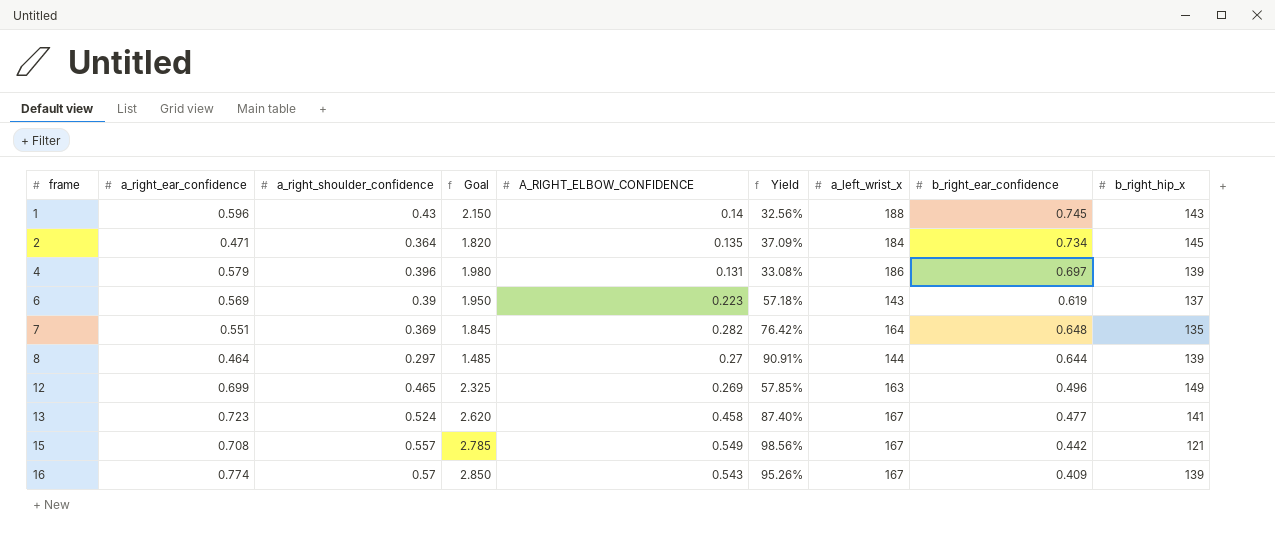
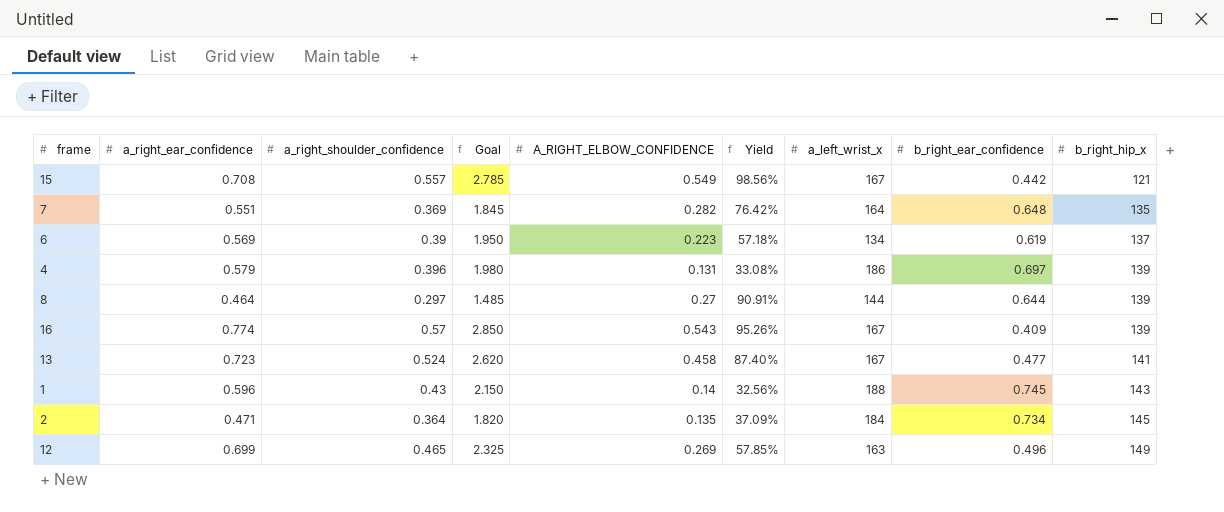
row order: frame ascending -> b_right_hip_x ascending
6 | a_left_wrist_x: 143 -> 134

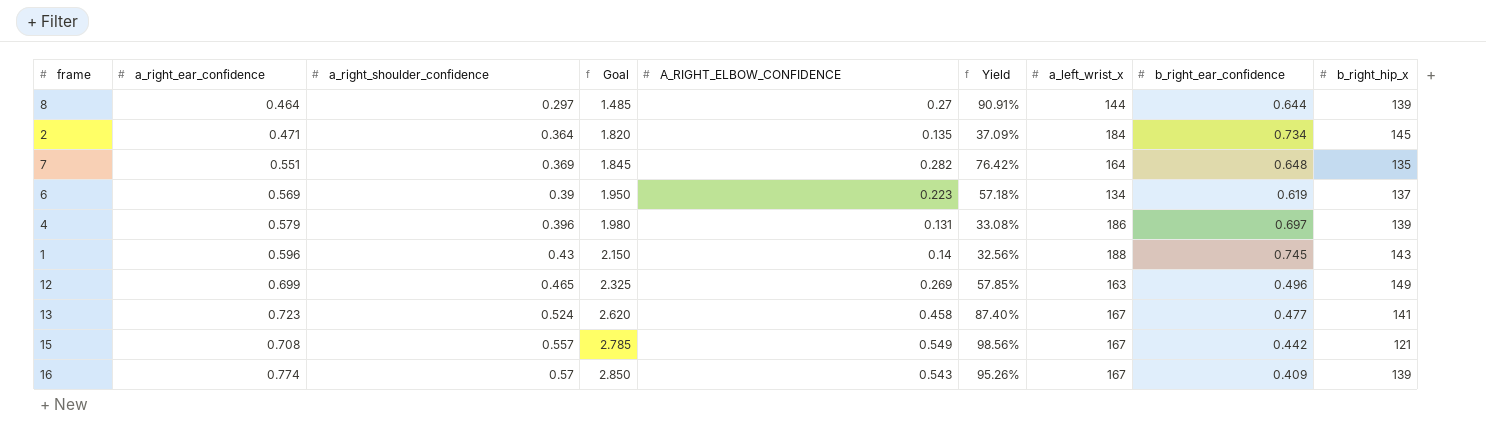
row order: b_right_hip_x ascending -> a_right_shoulder_confidence ascending

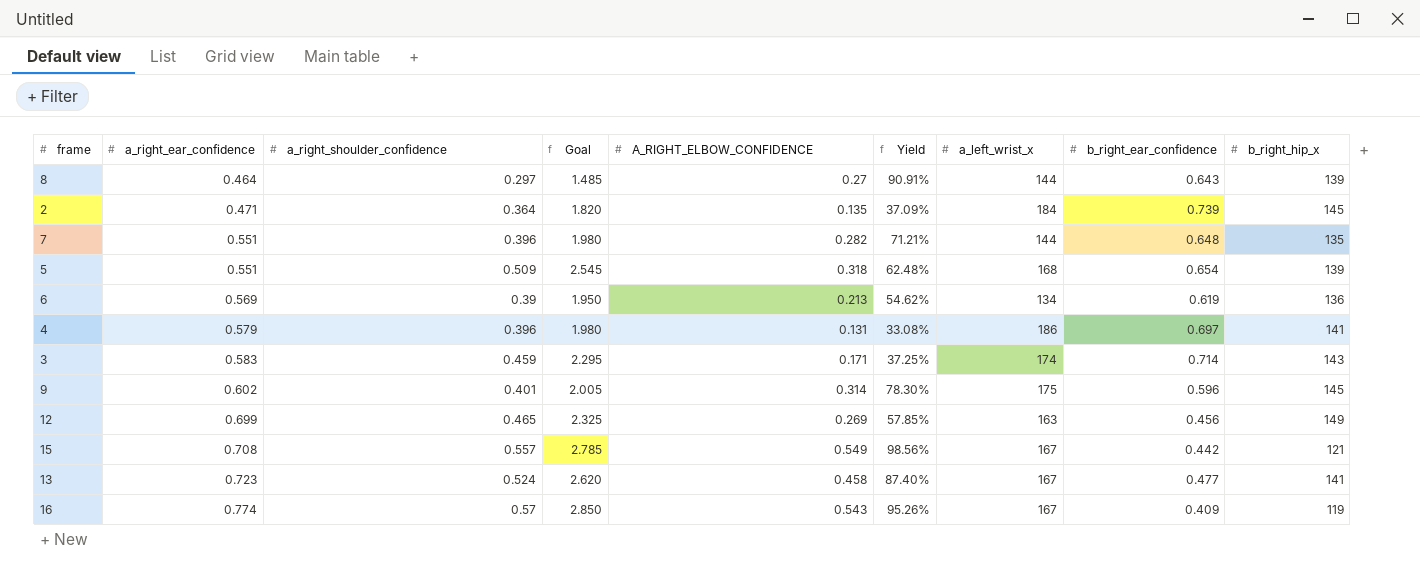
row order: a_right_shoulder_confidence ascending -> a_right_ear_confidence ascending
row 1: 0.596 | 0.43 | 2.150 | 0.14 | 32.56% | 188 | 0.745 | 143 -> none
8 | b_right_ear_confidence: 0.644 -> 0.643
2 | b_right_ear_confidence: 0.734 -> 0.739
7 | a_right_shoulder_confidence: 0.369 -> 0.396
7 | Goal: 1.845 -> 1.980
7 | Yield: 76.42% -> 71.21%
7 | a_left_wrist_x: 164 -> 144
row 5: none -> 0.551 | 0.509 | 2.545 | 0.318 | 62.48% | 168 | 0.654 | 139
6 | A_RIGHT_ELBOW_CONFIDENCE: 0.223 -> 0.213
6 | Yield: 57.18% -> 54.62%
6 | b_right_hip_x: 137 -> 136
4 | b_right_hip_x: 139 -> 141
row 3: none -> 0.583 | 0.459 | 2.295 | 0.171 | 37.25% | 174 | 0.714 | 143
row 9: none -> 0.602 | 0.401 | 2.005 | 0.314 | 78.30% | 175 | 0.596 | 145
12 | b_right_ear_confidence: 0.496 -> 0.456
16 | b_right_hip_x: 139 -> 119

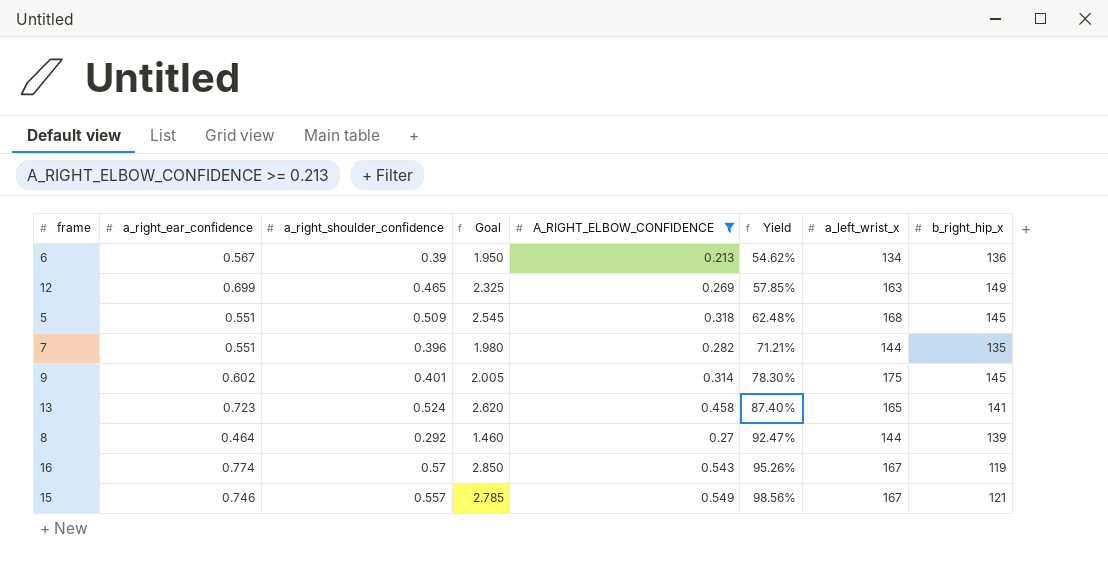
filter: none -> A_RIGHT_ELBOW_CONFIDENCE >= 0.213
row order: a_right_ear_confidence ascending -> Yield ascending
column b_right_ear_confidence | position: 8 -> none
6 | a_right_ear_confidence: 0.569 -> 0.567
5 | b_right_hip_x: 139 -> 145
13 | a_left_wrist_x: 167 -> 165
8 | a_right_shoulder_confidence: 0.297 -> 0.292
8 | Goal: 1.485 -> 1.460
8 | Yield: 90.91% -> 92.47%
15 | a_right_ear_confidence: 0.708 -> 0.746

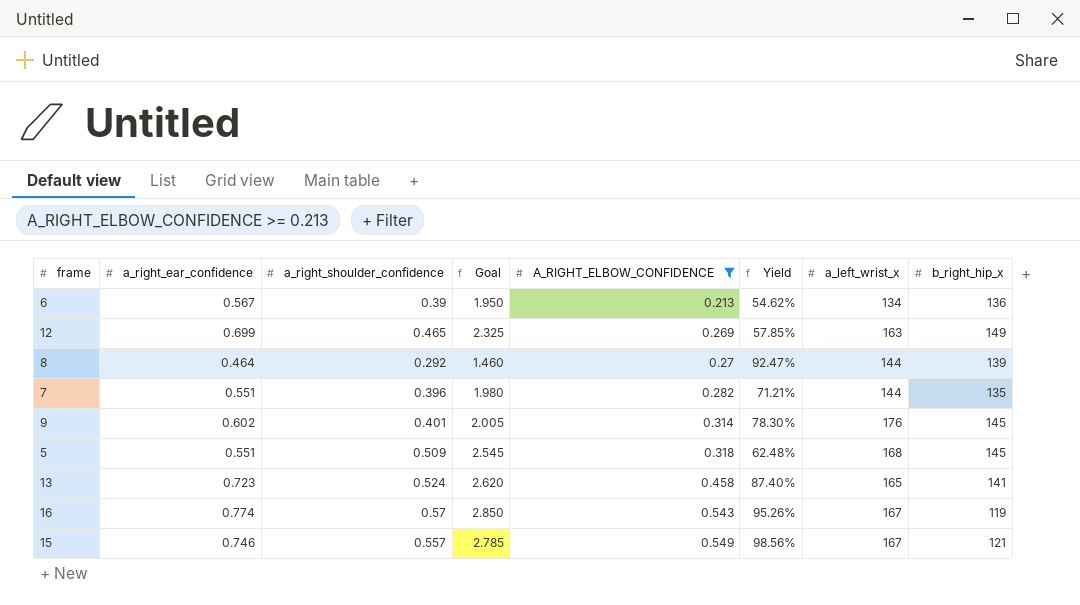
row order: Yield ascending -> A_RIGHT_ELBOW_CONFIDENCE ascending
9 | a_left_wrist_x: 175 -> 176

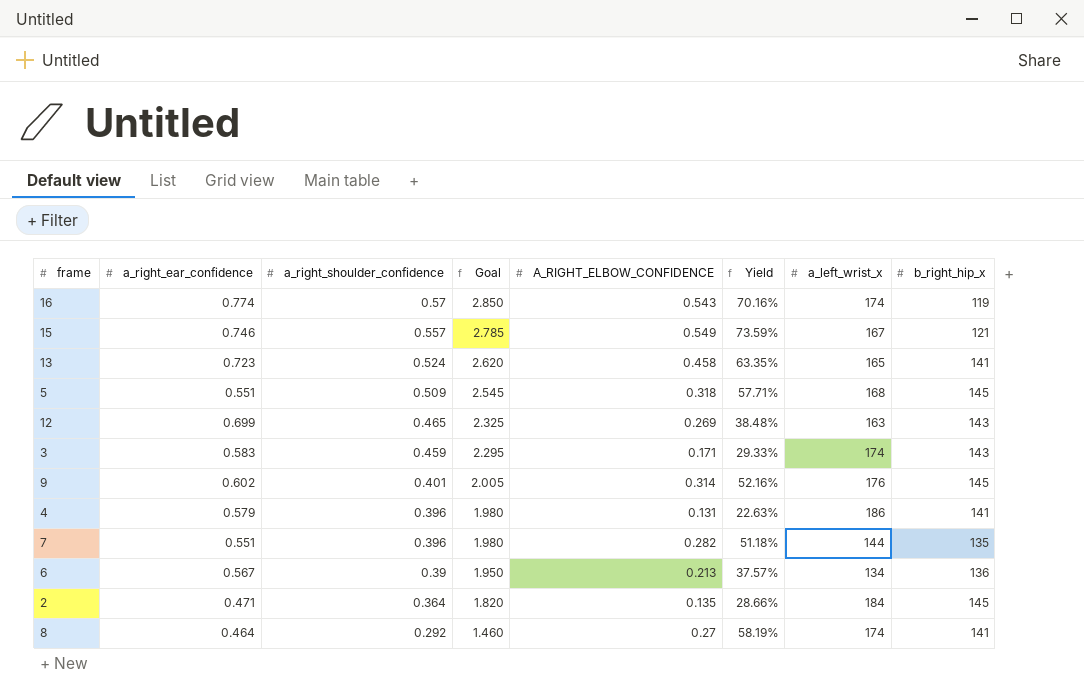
filter: A_RIGHT_ELBOW_CONFIDENCE >= 0.213 -> none
row order: A_RIGHT_ELBOW_CONFIDENCE ascending -> a_right_shoulder_confidence descending
column Yield | formula: [A_RIGHT_ELBOW_CONFIDENCE] / [a_right_shoulder_confidence] -> [A_RIGHT_ELBOW_CONFIDENCE] / [a_right_ear_confidence]
16 | a_left_wrist_x: 167 -> 174
12 | b_right_hip_x: 149 -> 143
8 | a_left_wrist_x: 144 -> 174
8 | b_right_hip_x: 139 -> 141

